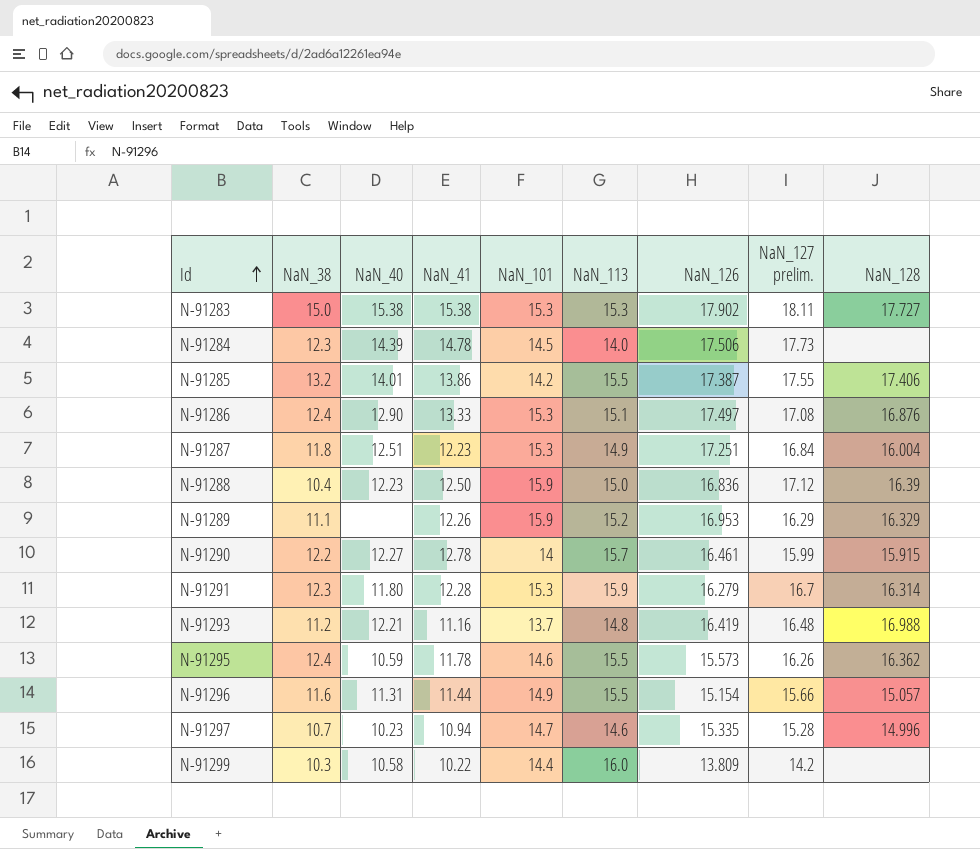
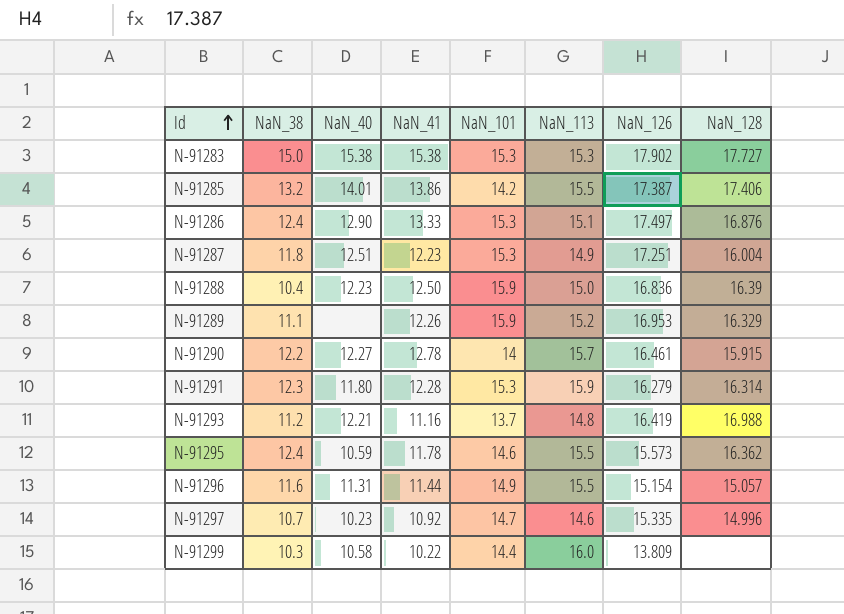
column NaN_127 prelim. | position: 8 -> none
row N-91284: 12.3 | 14.39 | 14.78 | 14.5 | 14.0 | 17.506 | 17.73 | none -> none
N-91297 | NaN_41: 10.94 -> 10.92

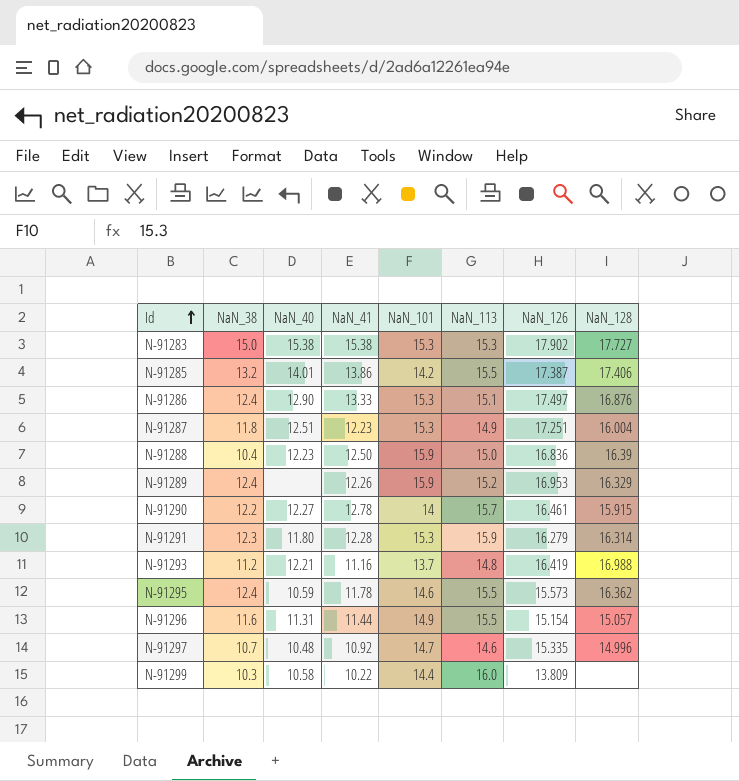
N-91289 | NaN_38: 11.1 -> 12.4
N-91297 | NaN_40: 10.23 -> 10.48

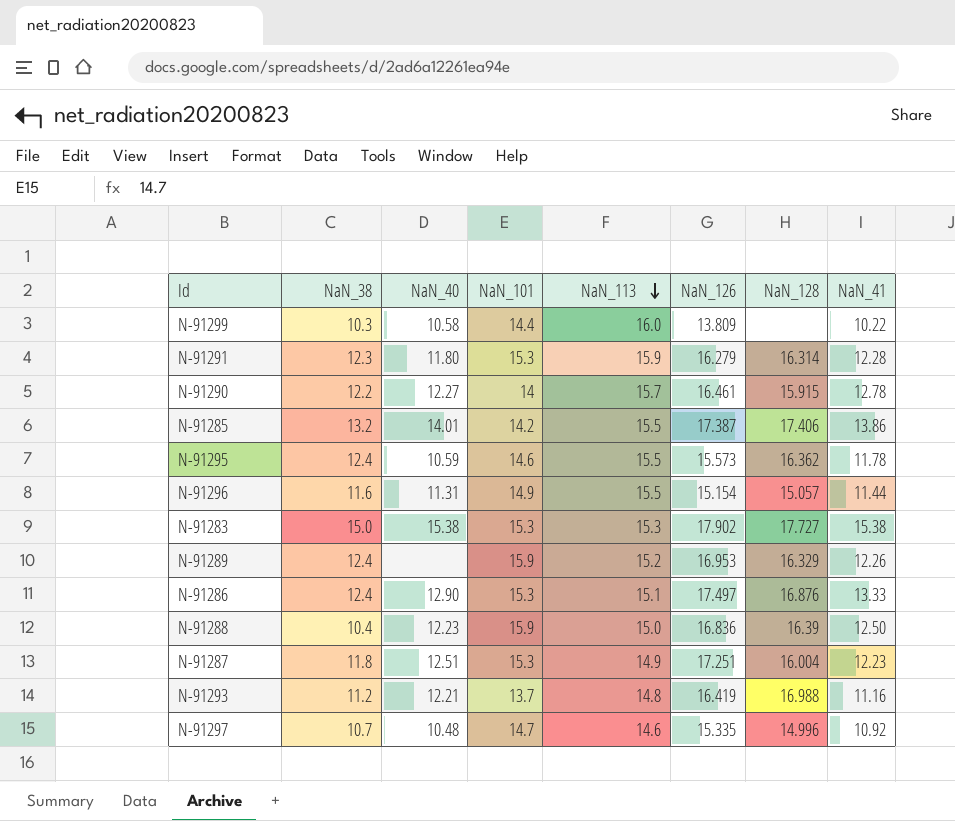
row order: Id ascending -> NaN_113 descending
column NaN_41 | position: 4 -> 8

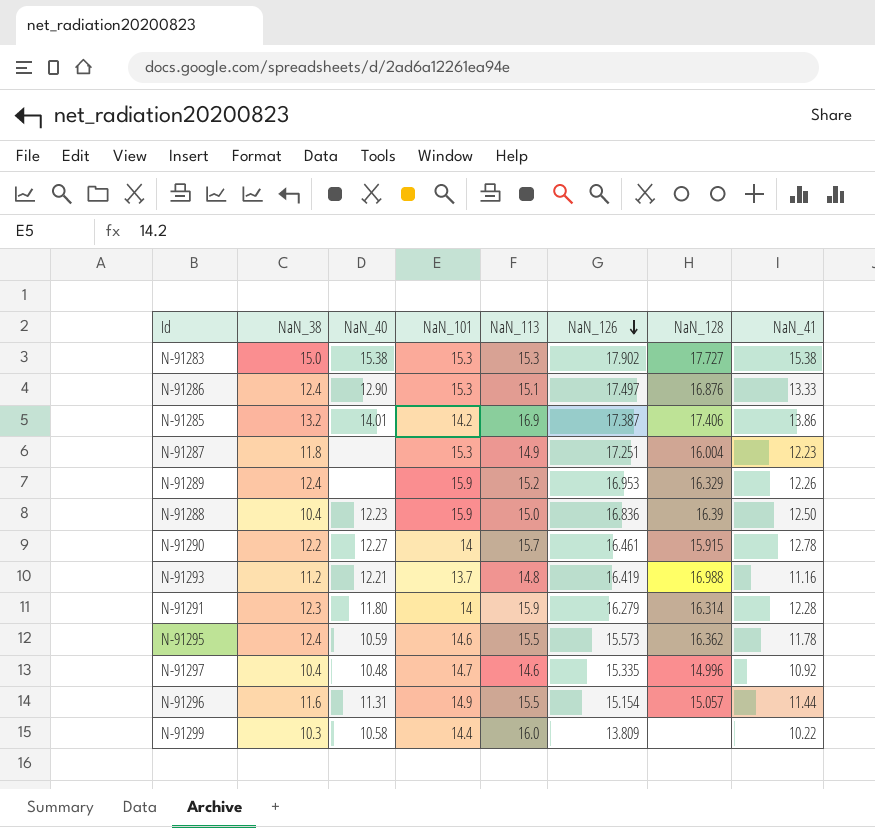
row order: NaN_113 descending -> NaN_126 descending
N-91285 | NaN_113: 15.5 -> 16.9
N-91287 | NaN_40: 12.51 -> none
N-91291 | NaN_101: 15.3 -> 14
N-91297 | NaN_38: 10.7 -> 10.4

